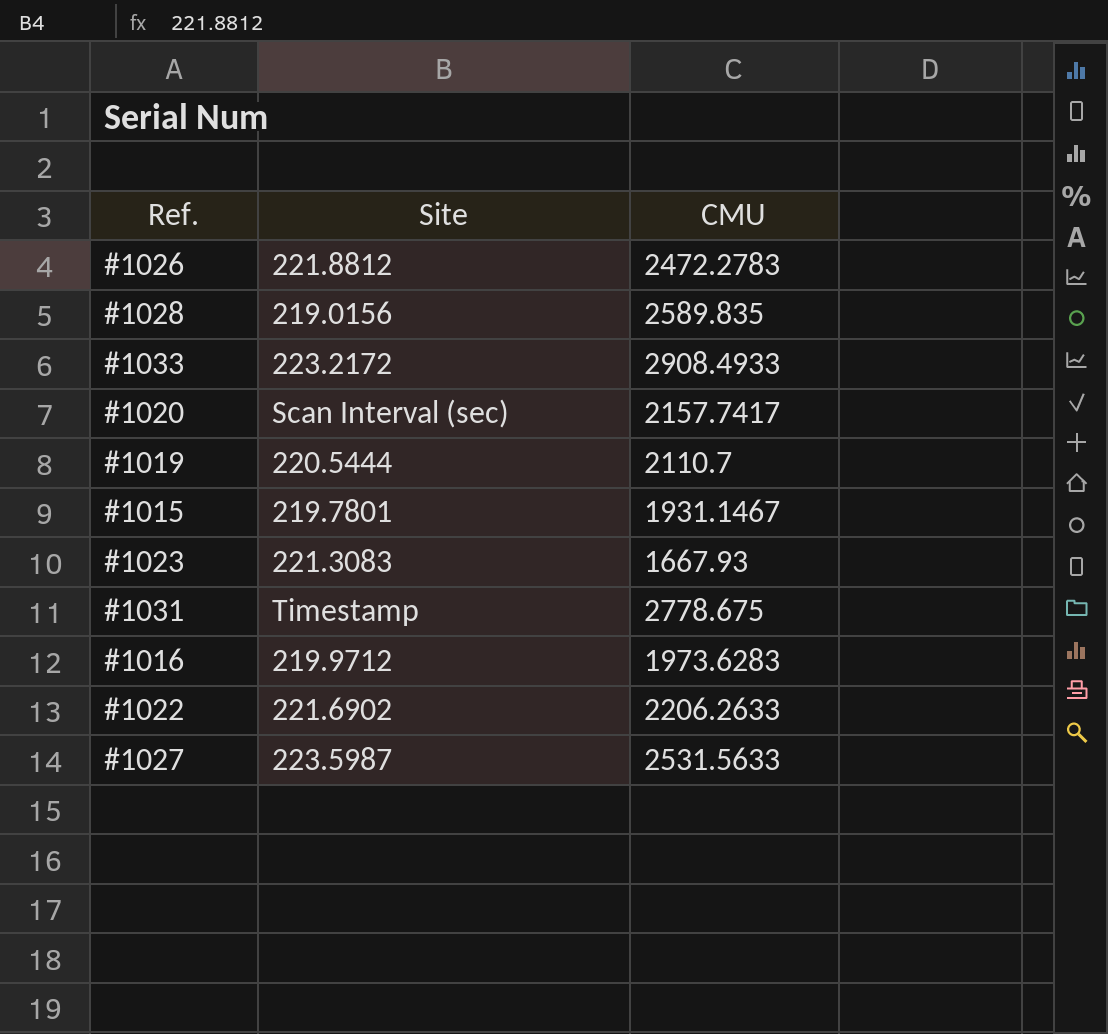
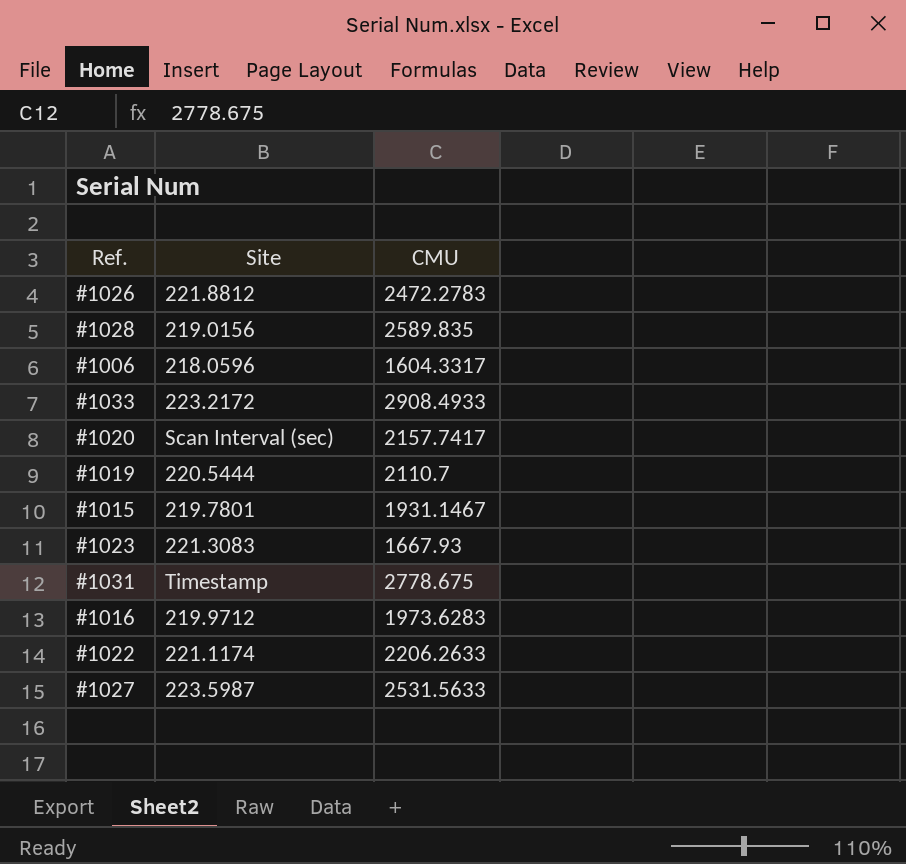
row #1006: none -> 218.0596 | 1604.3317
#1022 | Site: 221.6902 -> 221.1174

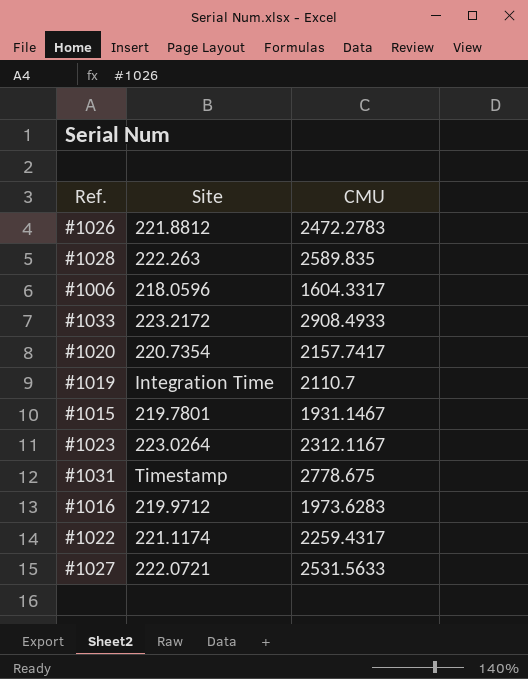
#1028 | Site: 219.0156 -> 222.263
#1020 | Site: Scan Interval (sec) -> 220.7354
#1019 | Site: 220.5444 -> Integration Time
#1023 | Site: 221.3083 -> 223.0264
#1023 | CMU: 1667.93 -> 2312.1167
#1022 | CMU: 2206.2633 -> 2259.4317
#1027 | Site: 223.5987 -> 222.0721

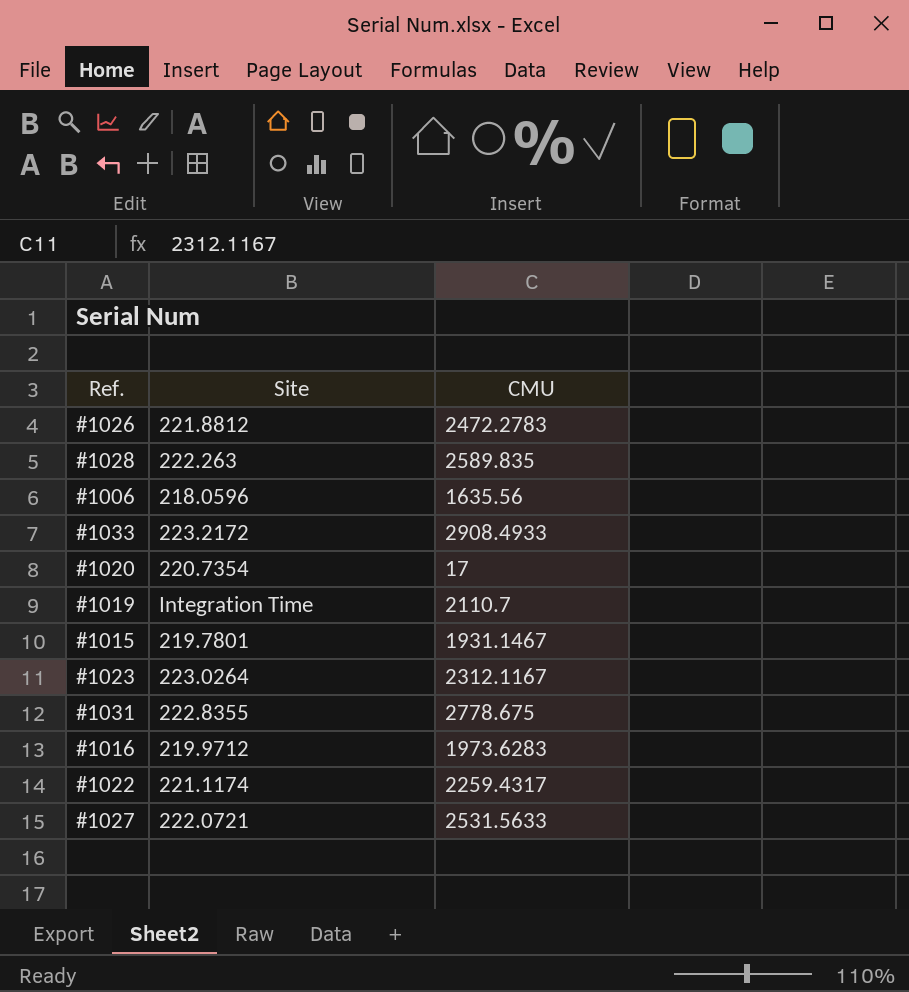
#1006 | CMU: 1604.3317 -> 1635.56
#1020 | CMU: 2157.7417 -> 17
#1031 | Site: Timestamp -> 222.8355

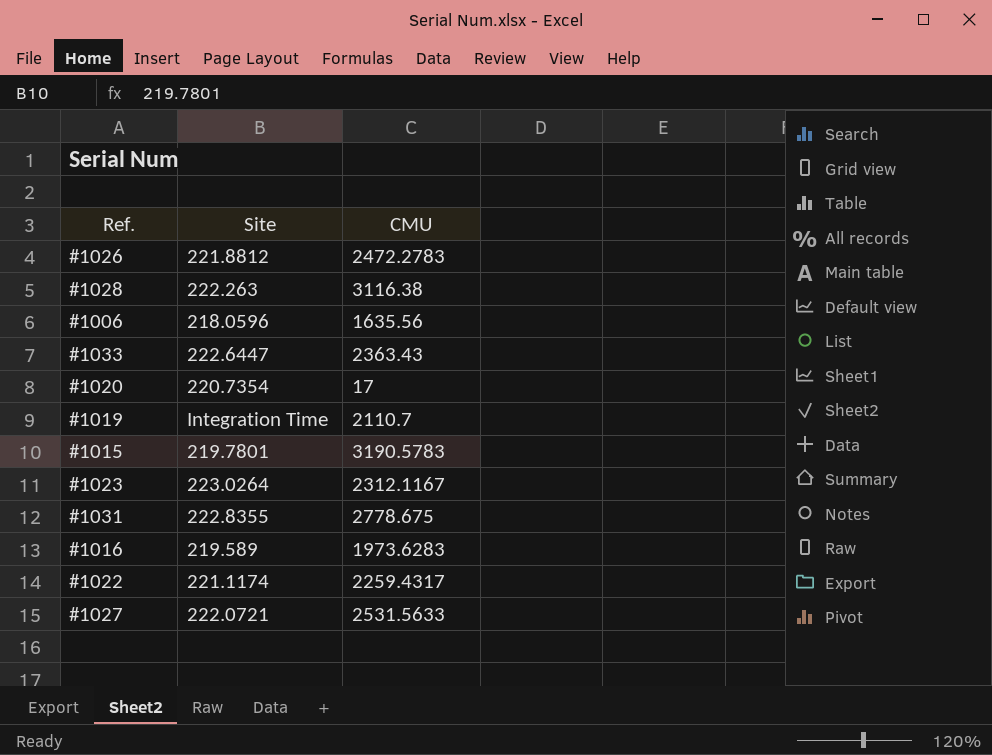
#1028 | CMU: 2589.835 -> 3116.38
#1033 | Site: 223.2172 -> 222.6447
#1033 | CMU: 2908.4933 -> 2363.43
#1015 | CMU: 1931.1467 -> 3190.5783
#1016 | Site: 219.9712 -> 219.589

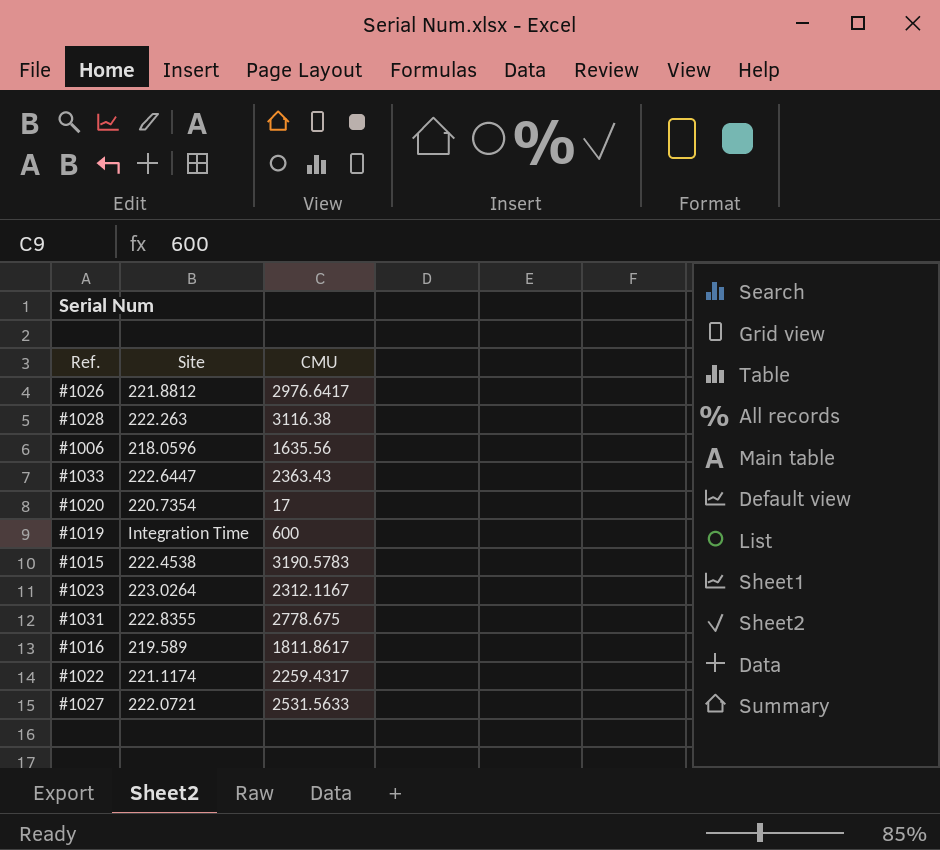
#1026 | CMU: 2472.2783 -> 2976.6417
#1019 | CMU: 2110.7 -> 600
#1015 | Site: 219.7801 -> 222.4538
#1016 | CMU: 1973.6283 -> 1811.8617

